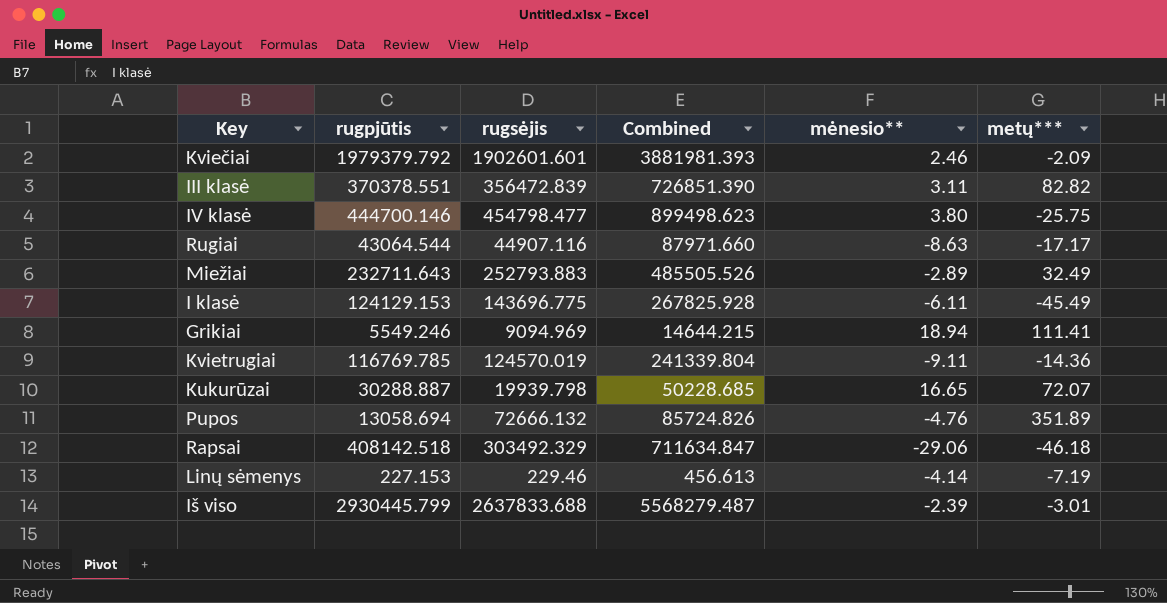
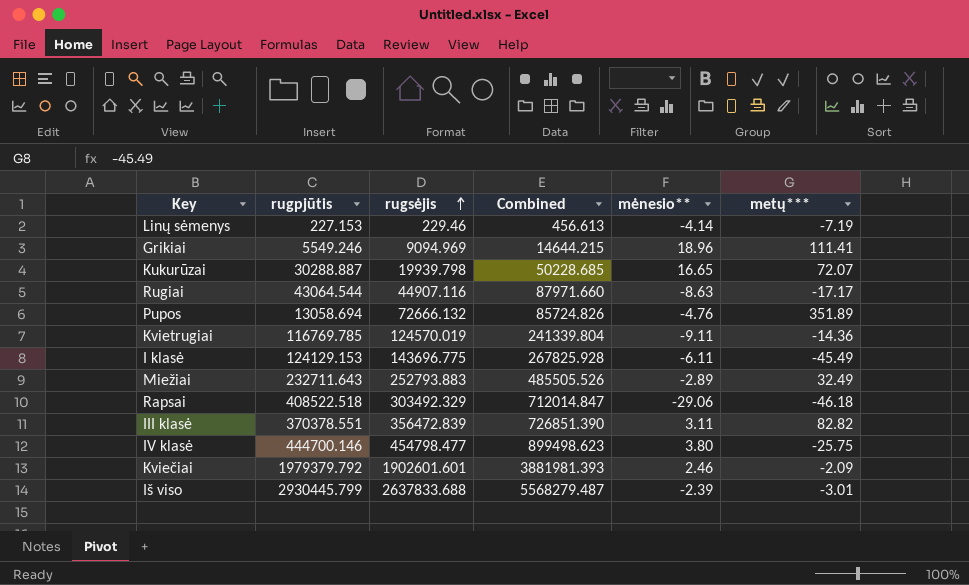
row order: none -> rugsėjis ascending
Grikiai | mėnesio**: 18.94 -> 18.96
Rapsai | rugpjūtis: 408142.518 -> 408522.518
Rapsai | Combined: 711634.847 -> 712014.847

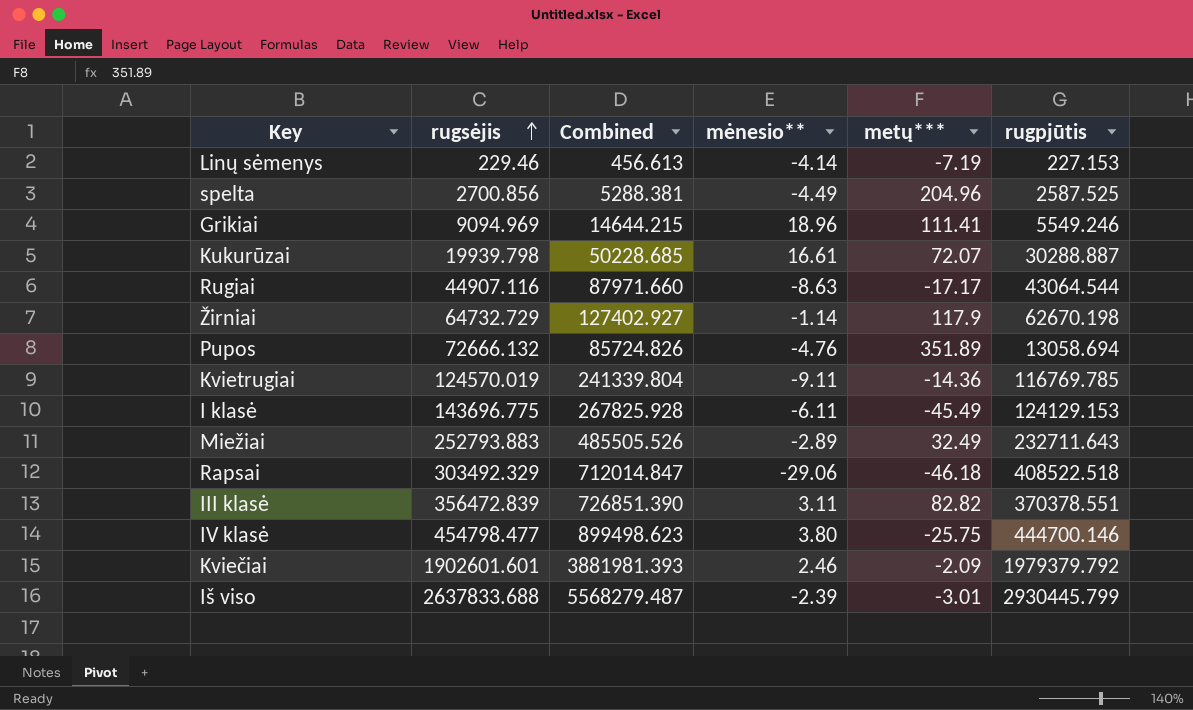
column rugpjūtis | position: 2 -> 6
row spelta: none -> 2700.856 | 5288.381 | -4.49 | 204.96 | 2587.525
Kukurūzai | mėnesio**: 16.65 -> 16.61
row Žirniai: none -> 64732.729 | 127402.927 | -1.14 | 117.9 | 62670.198

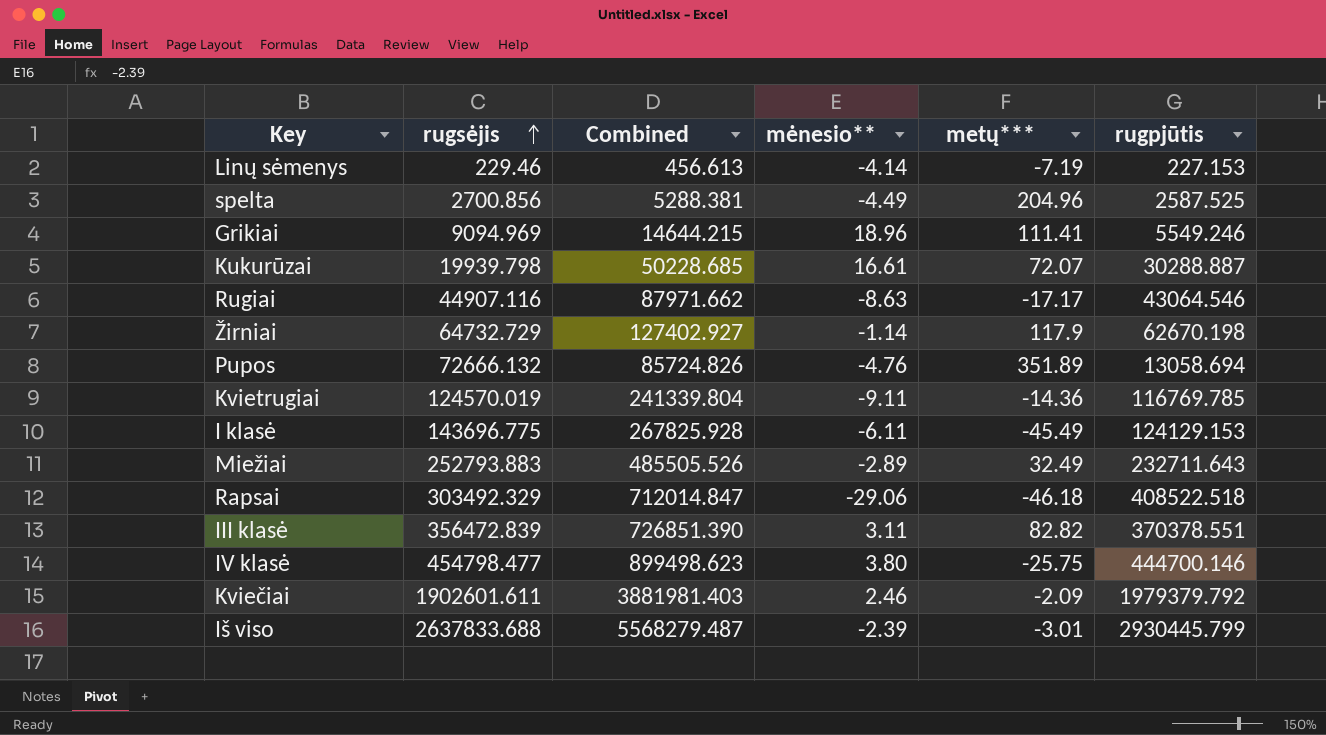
Rugiai | Combined: 87971.660 -> 87971.662
Rugiai | rugpjūtis: 43064.544 -> 43064.546
Kviečiai | rugsėjis: 1902601.601 -> 1902601.611
Kviečiai | Combined: 3881981.393 -> 3881981.403

